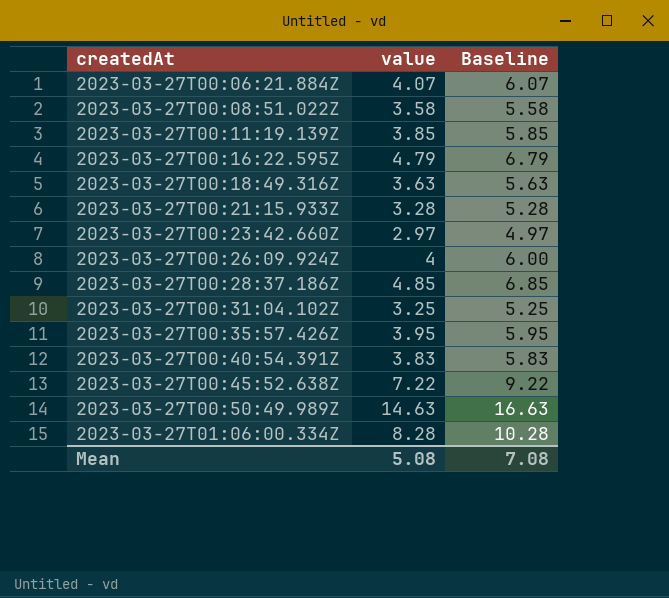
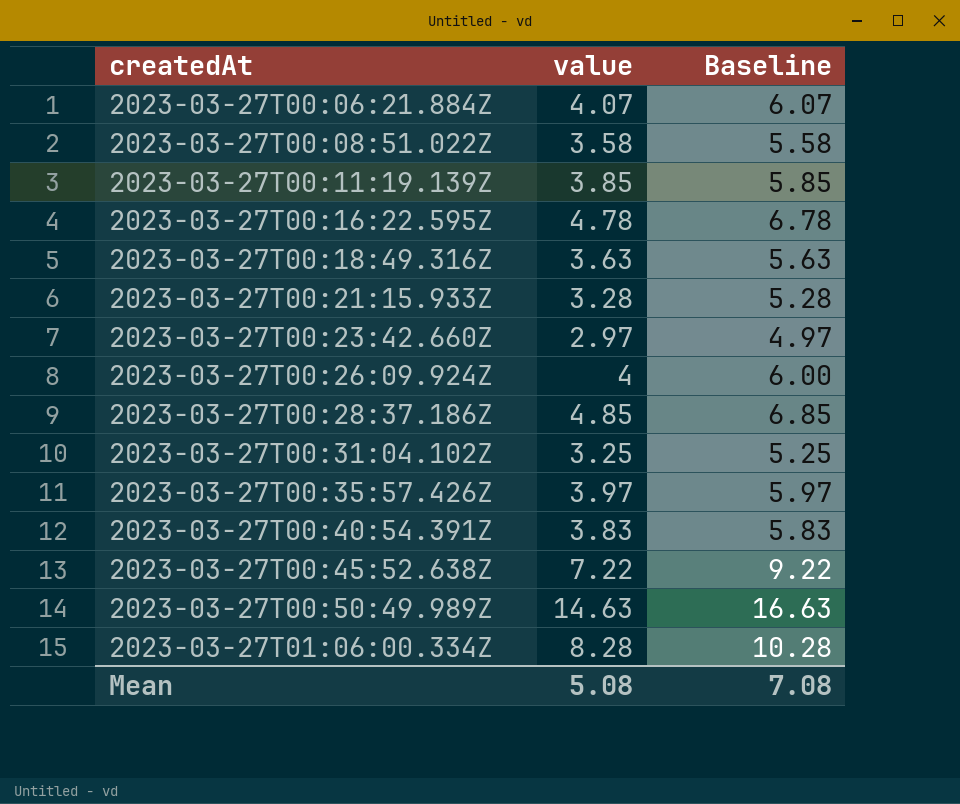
2023-03-27T00:16:22.595Z | value: 4.79 -> 4.78
2023-03-27T00:16:22.595Z | Baseline: 6.79 -> 6.78
2023-03-27T00:35:57.426Z | value: 3.95 -> 3.97
2023-03-27T00:35:57.426Z | Baseline: 5.95 -> 5.97

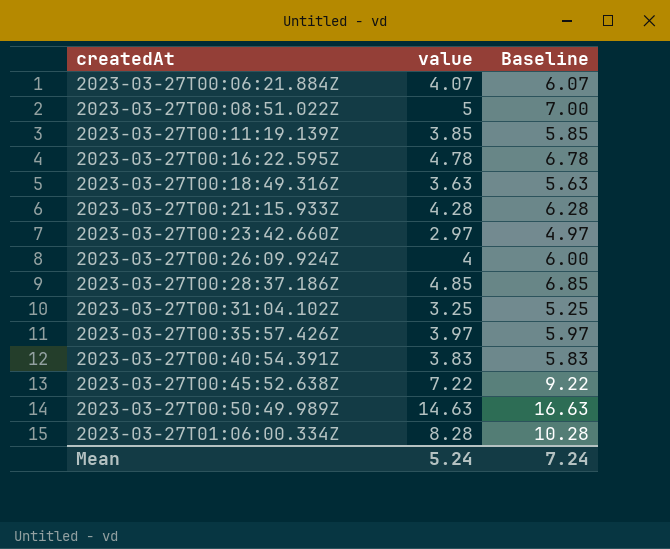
2023-03-27T00:08:51.022Z | value: 3.58 -> 5
2023-03-27T00:08:51.022Z | Baseline: 5.58 -> 7.00
2023-03-27T00:21:15.933Z | value: 3.28 -> 4.28
2023-03-27T00:21:15.933Z | Baseline: 5.28 -> 6.28
Mean | value: 5.08 -> 5.24
Mean | Baseline: 7.08 -> 7.24

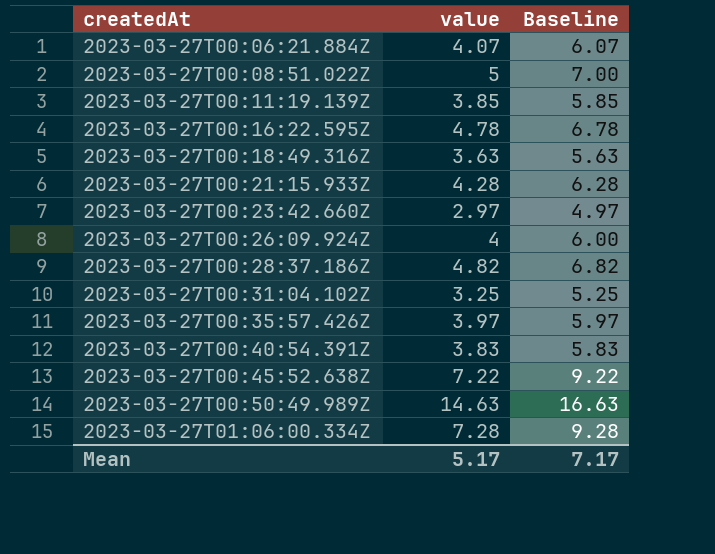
2023-03-27T00:28:37.186Z | value: 4.85 -> 4.82
2023-03-27T00:28:37.186Z | Baseline: 6.85 -> 6.82
2023-03-27T01:06:00.334Z | value: 8.28 -> 7.28
2023-03-27T01:06:00.334Z | Baseline: 10.28 -> 9.28
Mean | value: 5.24 -> 5.17
Mean | Baseline: 7.24 -> 7.17

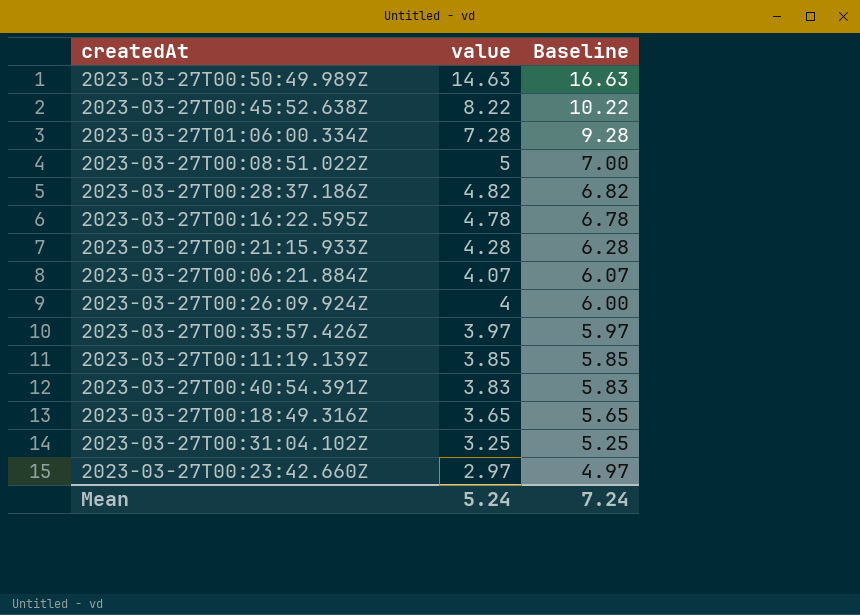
row order: createdAt ascending -> value descending
2023-03-27T00:45:52.638Z | value: 7.22 -> 8.22
2023-03-27T00:45:52.638Z | Baseline: 9.22 -> 10.22
2023-03-27T00:18:49.316Z | value: 3.63 -> 3.65
2023-03-27T00:18:49.316Z | Baseline: 5.63 -> 5.65
Mean | value: 5.17 -> 5.24
Mean | Baseline: 7.17 -> 7.24

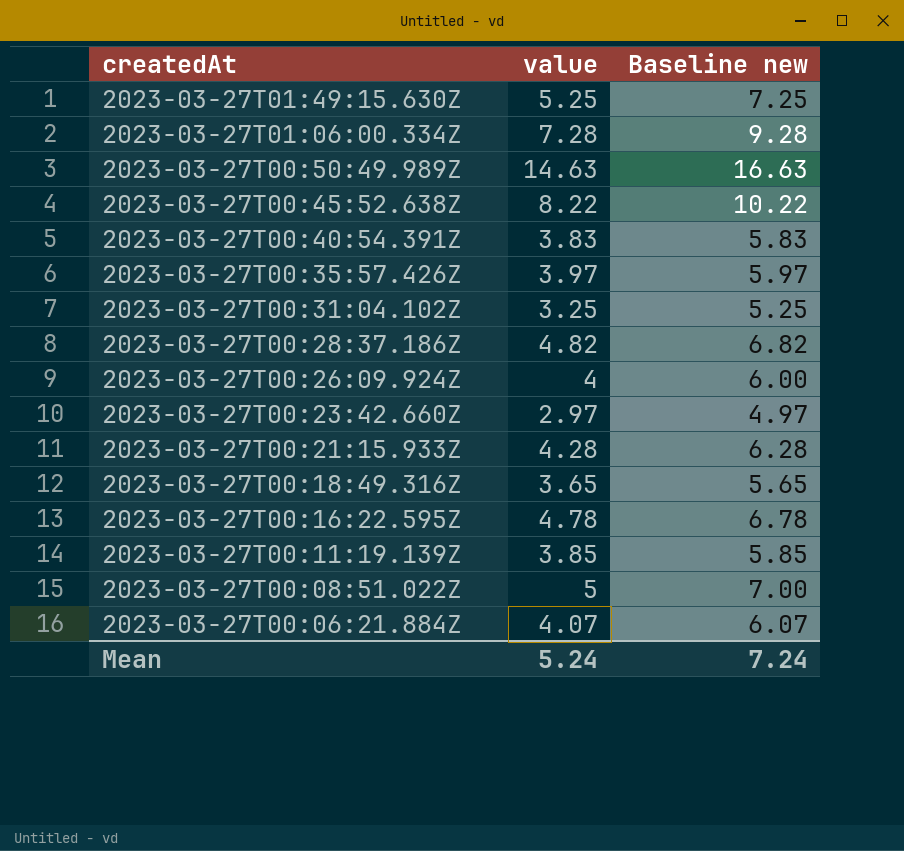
row order: value descending -> createdAt descending
column name: Baseline -> Baseline new
row 2023-03-27T01:49:15.630Z: none -> 5.25 | 7.25

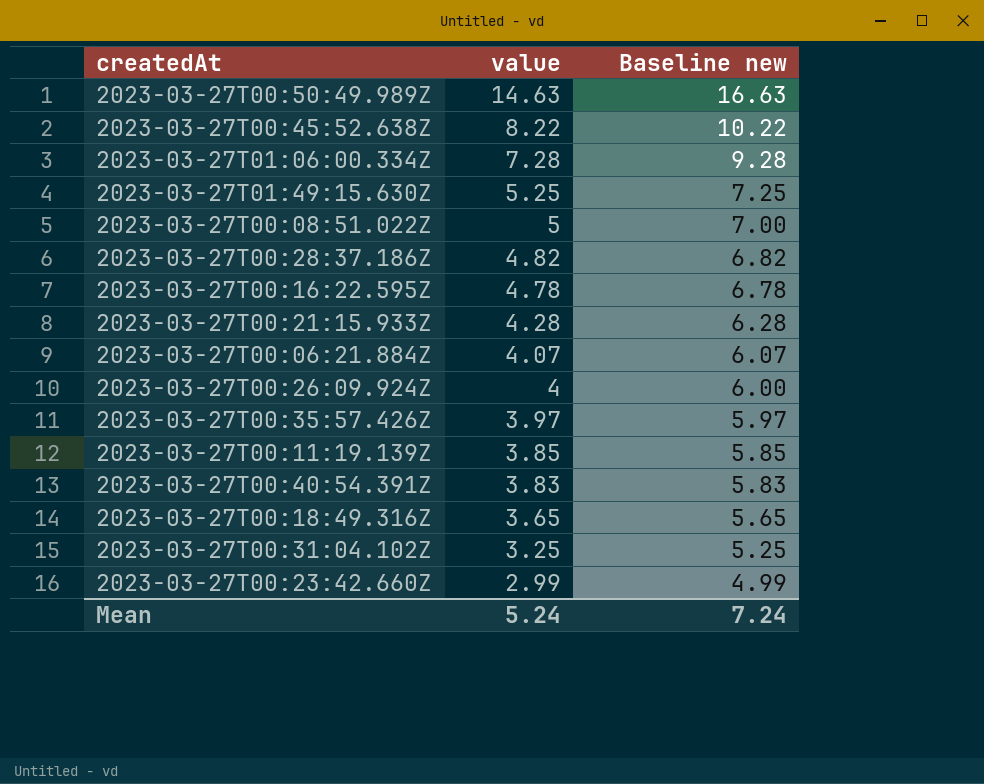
row order: createdAt descending -> value descending
2023-03-27T00:23:42.660Z | value: 2.97 -> 2.99
2023-03-27T00:23:42.660Z | Baseline new: 4.97 -> 4.99

